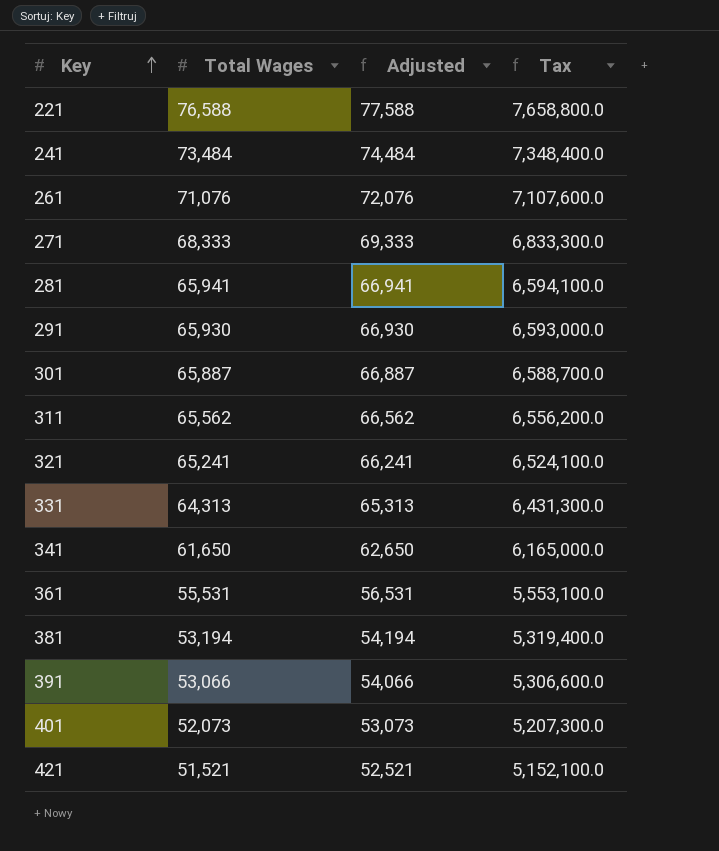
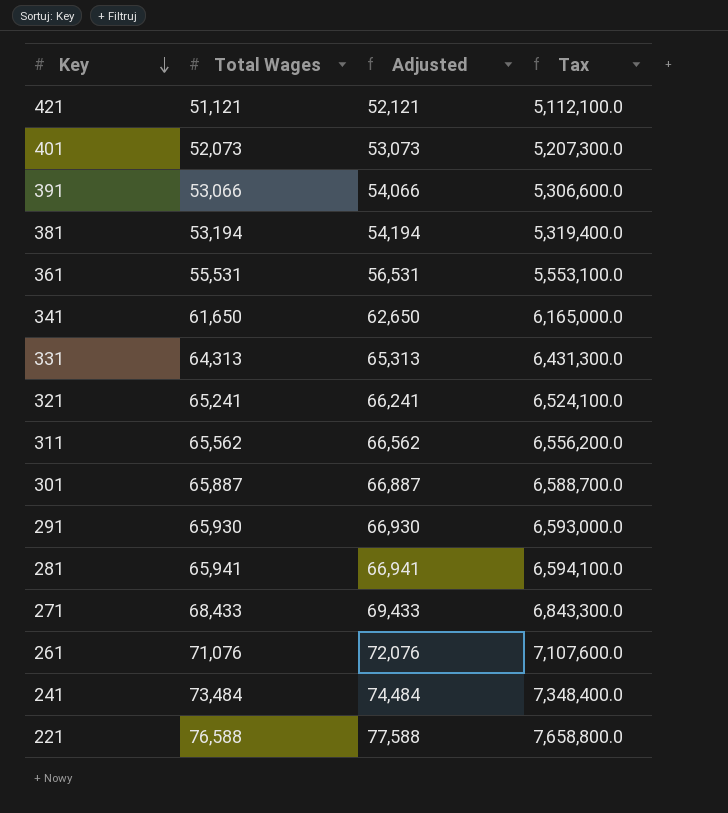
row order: Key ascending -> Key descending
421 | Total Wages: 51,521 -> 51,121
421 | Adjusted: 52,521 -> 52,121
421 | Tax: 5,152,100.0 -> 5,112,100.0
271 | Total Wages: 68,333 -> 68,433
271 | Adjusted: 69,333 -> 69,433
271 | Tax: 6,833,300.0 -> 6,843,300.0

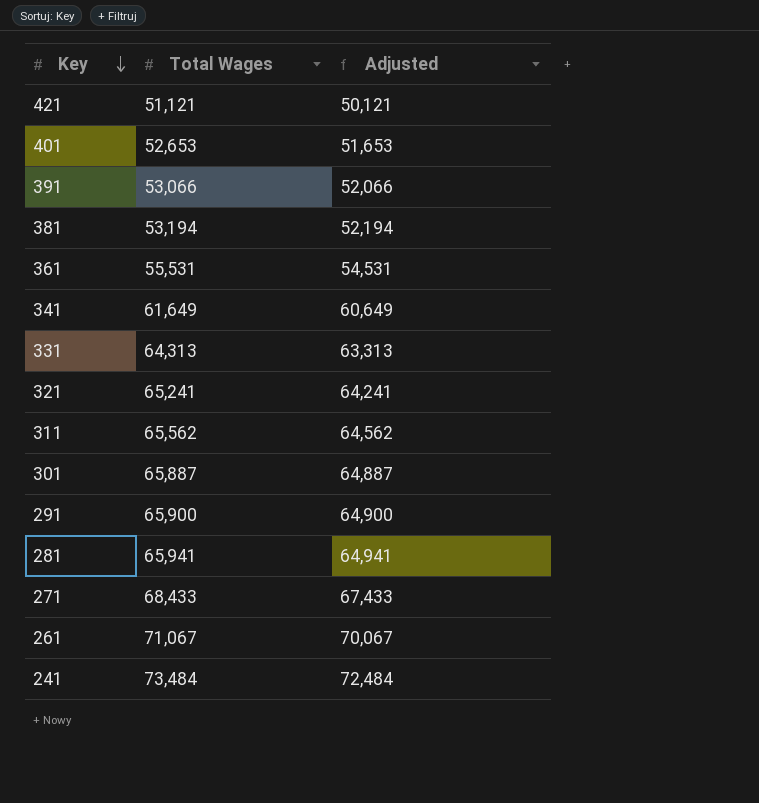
column Tax | formula: [Total Wages] * 100 -> none
column Adjusted | formula: [Total Wages] + 1000 -> [Total Wages] - 1000
row 221: 76,588 | 77,588 | 7,658,800.0 -> none
401 | Total Wages: 52,073 -> 52,653
341 | Total Wages: 61,650 -> 61,649
291 | Total Wages: 65,930 -> 65,900
261 | Total Wages: 71,076 -> 71,067

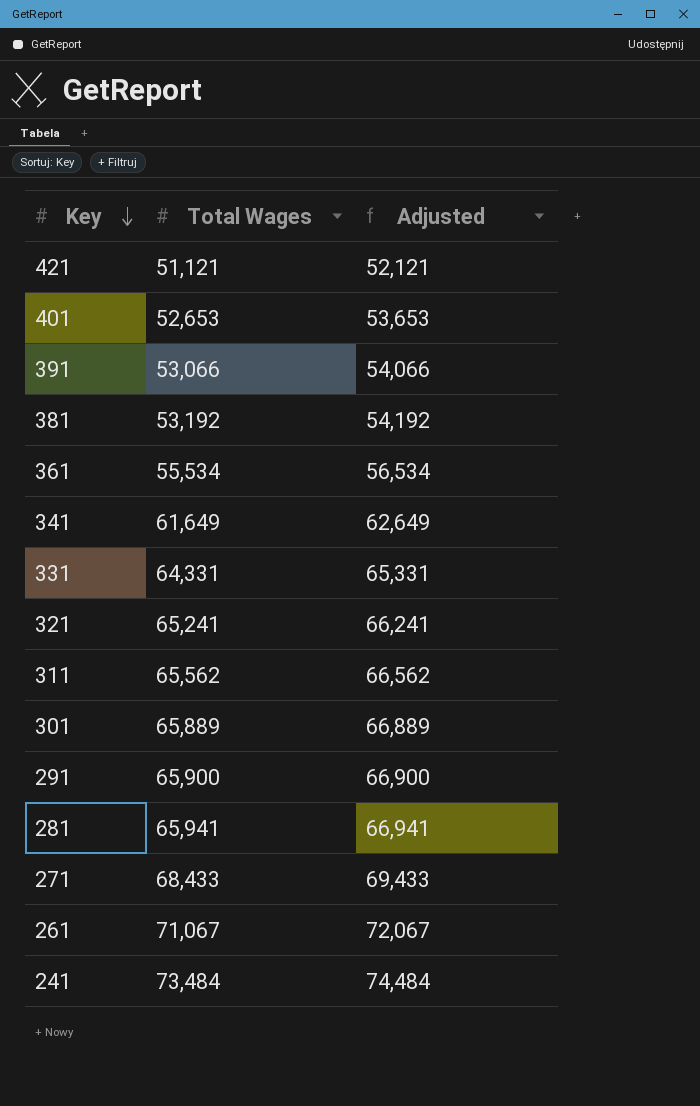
column Adjusted | formula: [Total Wages] - 1000 -> [Total Wages] + 1000
381 | Total Wages: 53,194 -> 53,192
361 | Total Wages: 55,531 -> 55,534
331 | Total Wages: 64,313 -> 64,331
301 | Total Wages: 65,887 -> 65,889

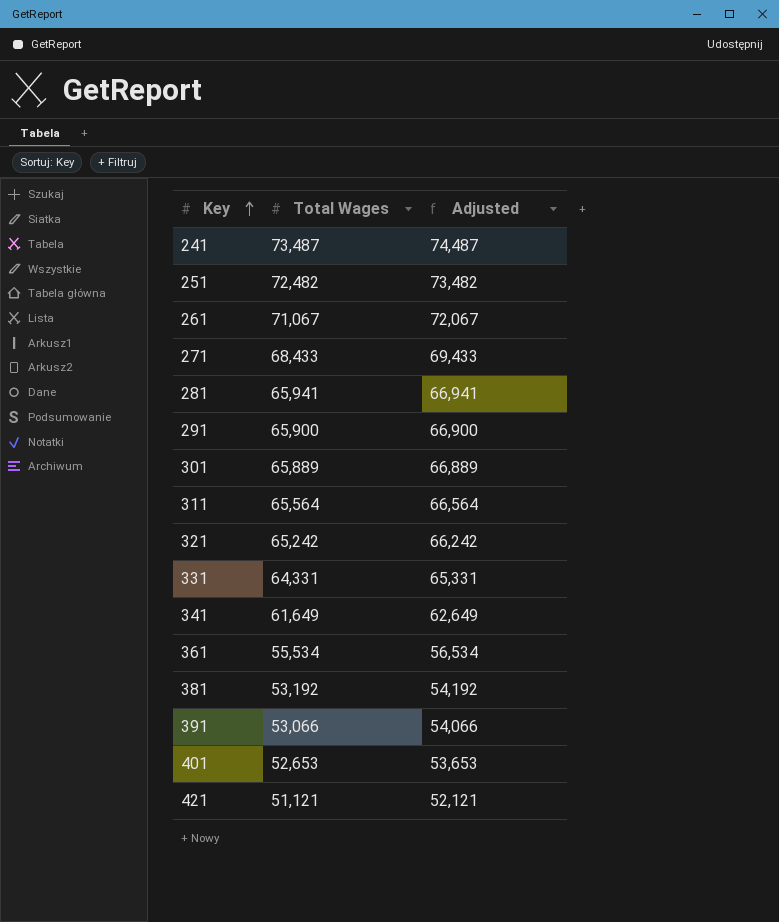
row order: Key descending -> Key ascending
241 | Total Wages: 73,484 -> 73,487
241 | Adjusted: 74,484 -> 74,487
row 251: none -> 72,482 | 73,482
311 | Total Wages: 65,562 -> 65,564
311 | Adjusted: 66,562 -> 66,564
321 | Total Wages: 65,241 -> 65,242
321 | Adjusted: 66,241 -> 66,242

